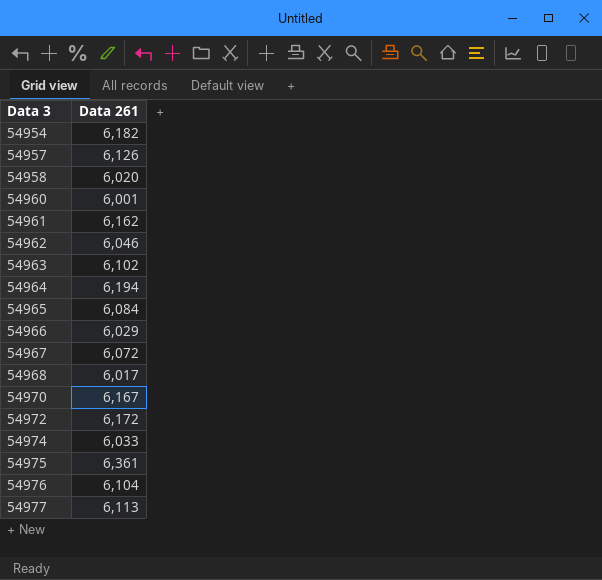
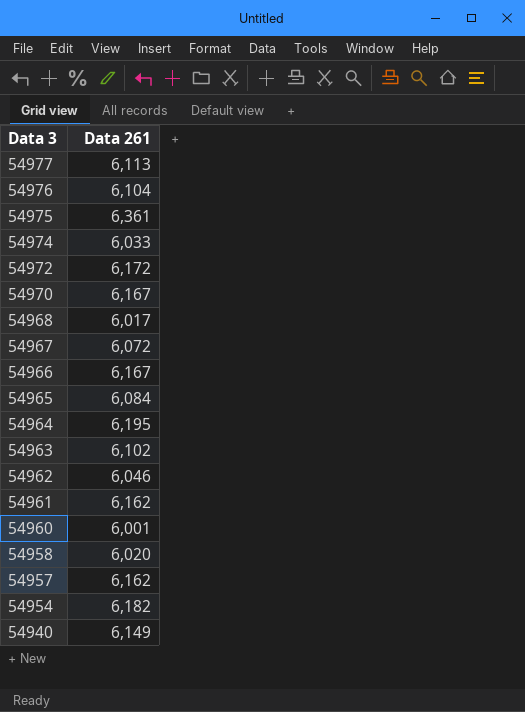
row order: Data 3 ascending -> Data 3 descending
54966 | Data 261: 6,029 -> 6,167
54964 | Data 261: 6,194 -> 6,195
54957 | Data 261: 6,126 -> 6,162
row 54940: none -> 6,149

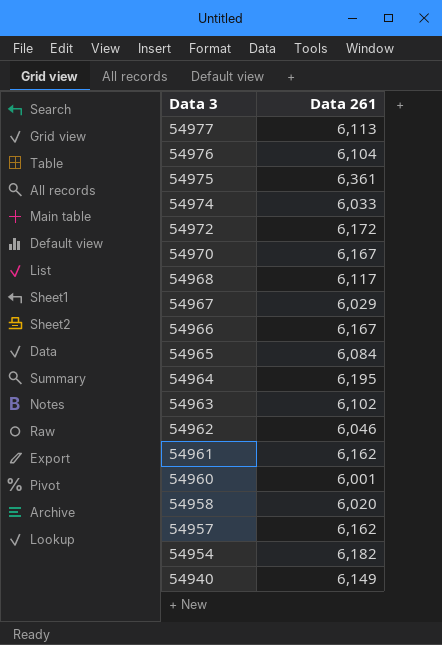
54968 | Data 261: 6,017 -> 6,117
54967 | Data 261: 6,072 -> 6,029

